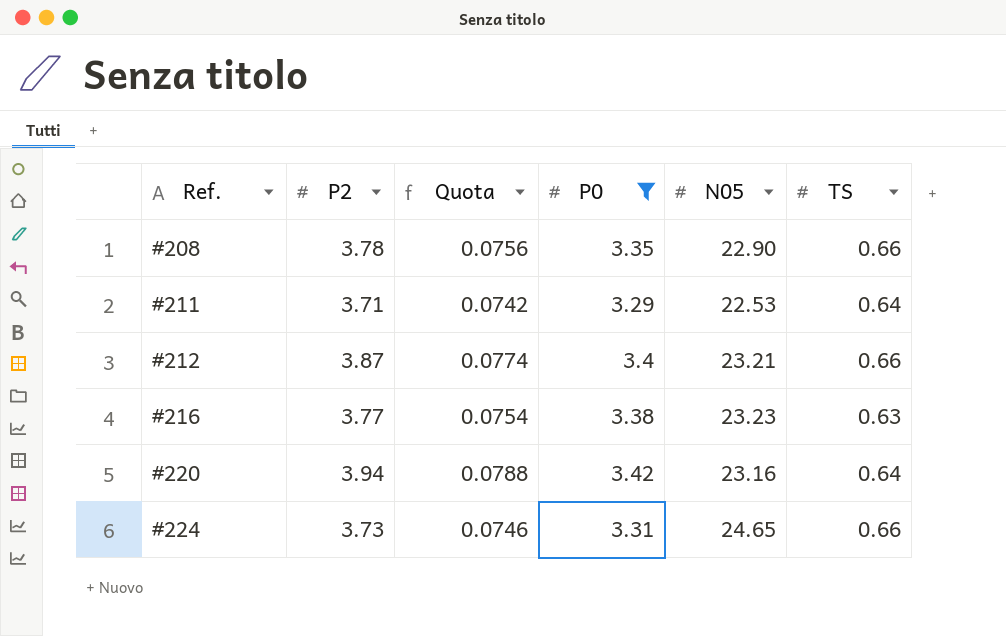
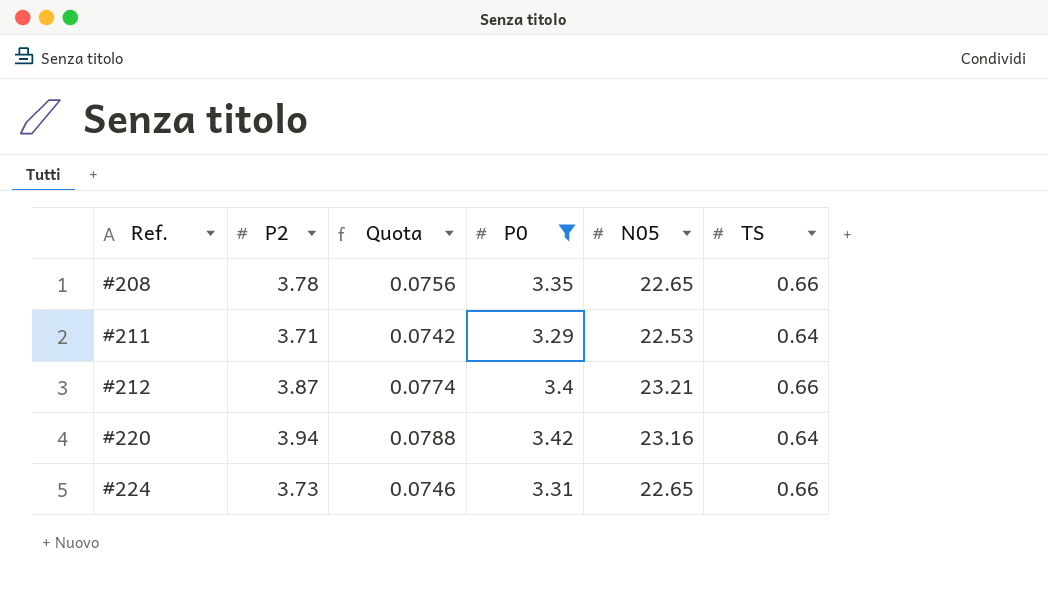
row #216: 3.77 | 0.0754 | 3.38 | 23.23 | 0.63 -> none
#208 | N05: 22.90 -> 22.65
#224 | N05: 24.65 -> 22.65

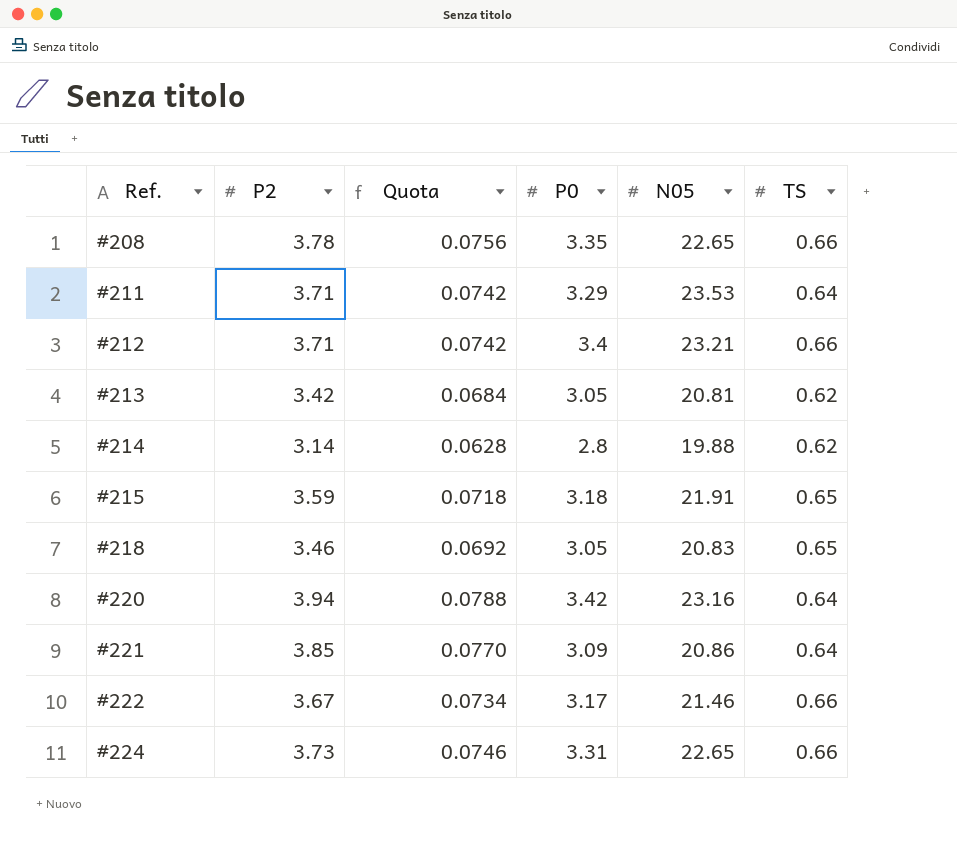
filter: P0 >= 3.29 -> none
#211 | N05: 22.53 -> 23.53
#212 | P2: 3.87 -> 3.71
#212 | Quota: 0.0774 -> 0.0742

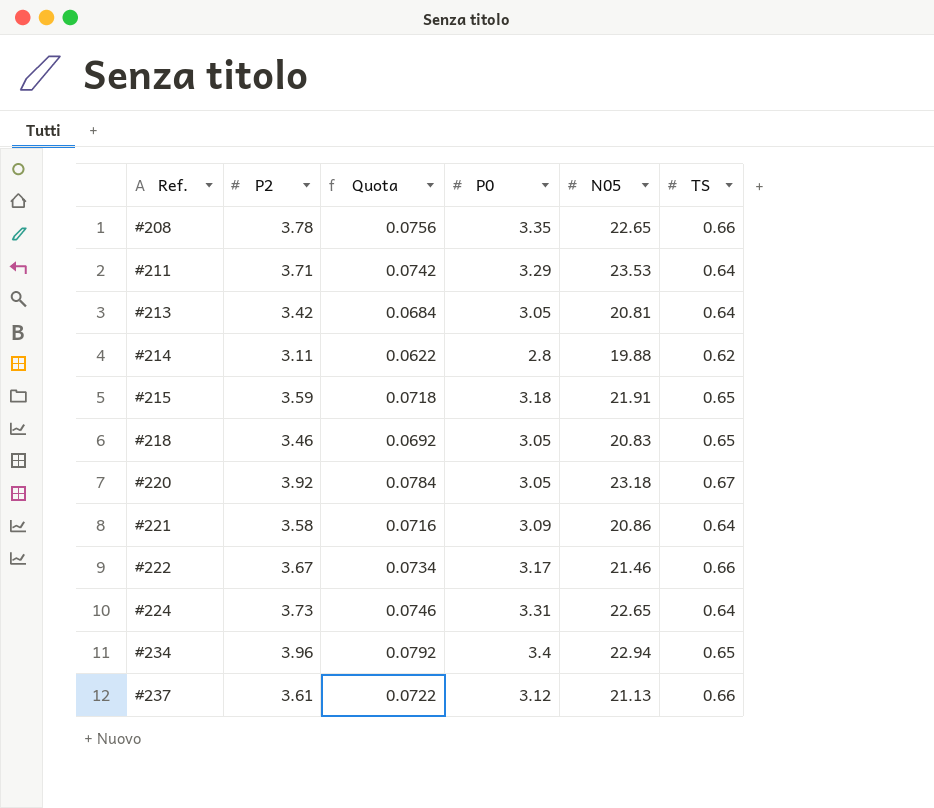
row #212: 3.71 | 0.0742 | 3.4 | 23.21 | 0.66 -> none
#213 | TS: 0.62 -> 0.64
#214 | P2: 3.14 -> 3.11
#214 | Quota: 0.0628 -> 0.0622
#220 | P2: 3.94 -> 3.92
#220 | Quota: 0.0788 -> 0.0784
#220 | P0: 3.42 -> 3.05
#220 | N05: 23.16 -> 23.18
#220 | TS: 0.64 -> 0.67
#221 | P2: 3.85 -> 3.58
#221 | Quota: 0.0770 -> 0.0716
#224 | TS: 0.66 -> 0.64
row #234: none -> 3.96 | 0.0792 | 3.4 | 22.94 | 0.65
row #237: none -> 3.61 | 0.0722 | 3.12 | 21.13 | 0.66

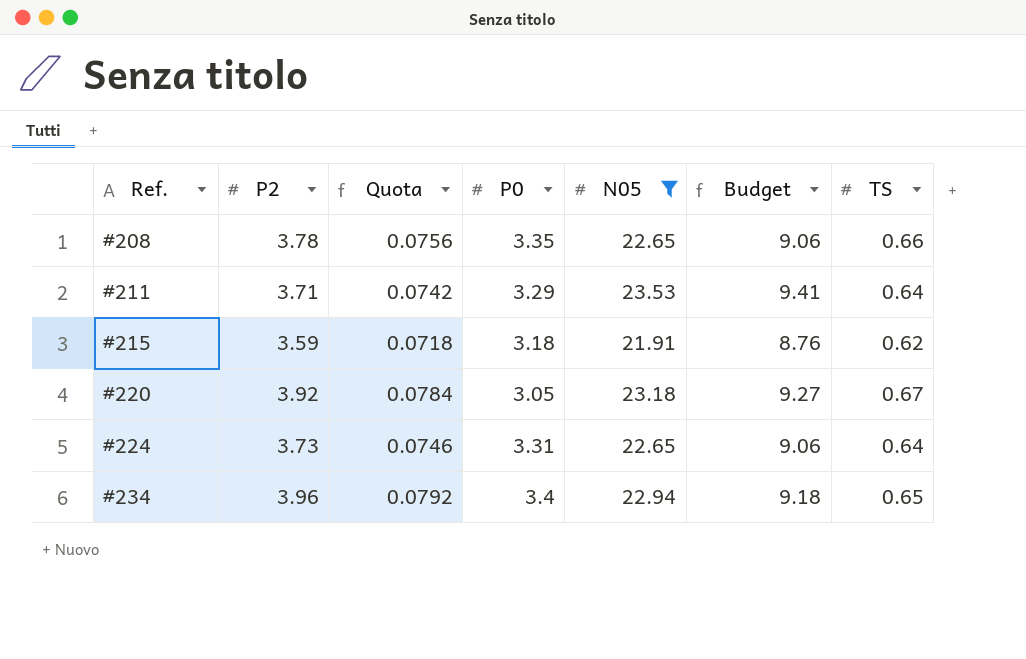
filter: none -> N05 >= 21.91
column Budget | formula: none -> [N05] * 0.4
#215 | TS: 0.65 -> 0.62

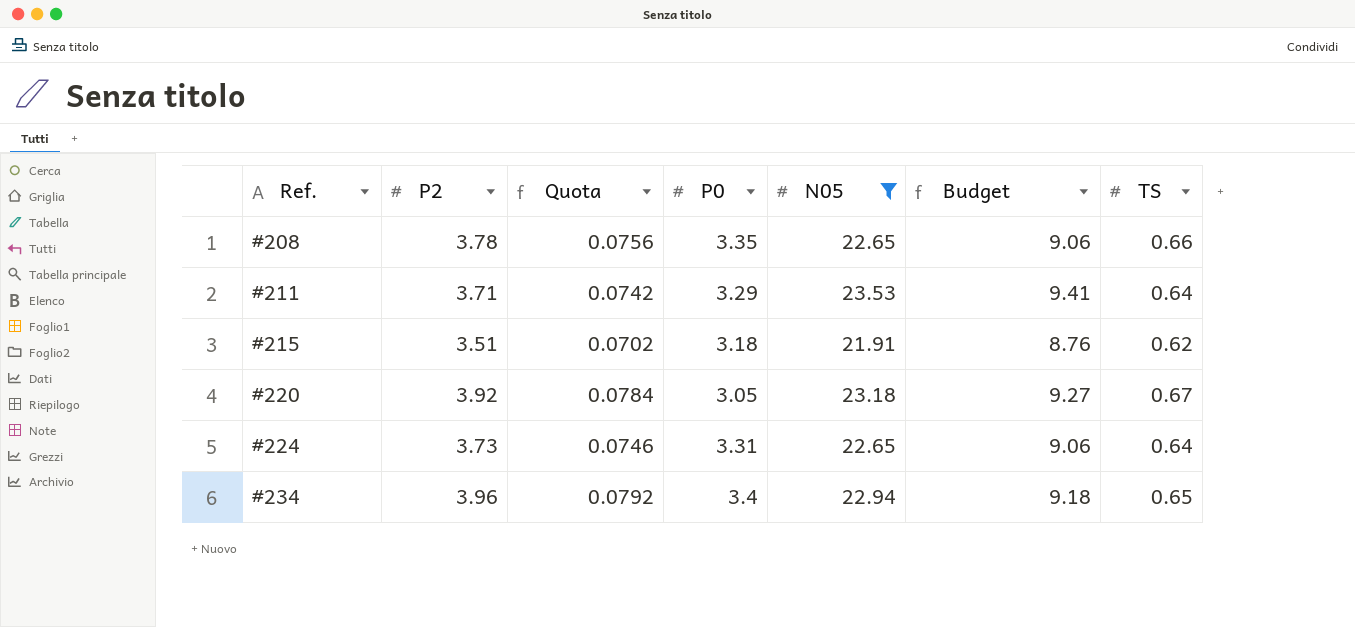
#215 | P2: 3.59 -> 3.51
#215 | Quota: 0.0718 -> 0.0702

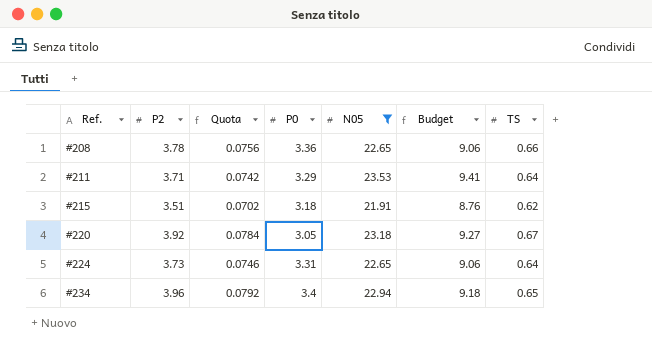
#208 | P0: 3.35 -> 3.36

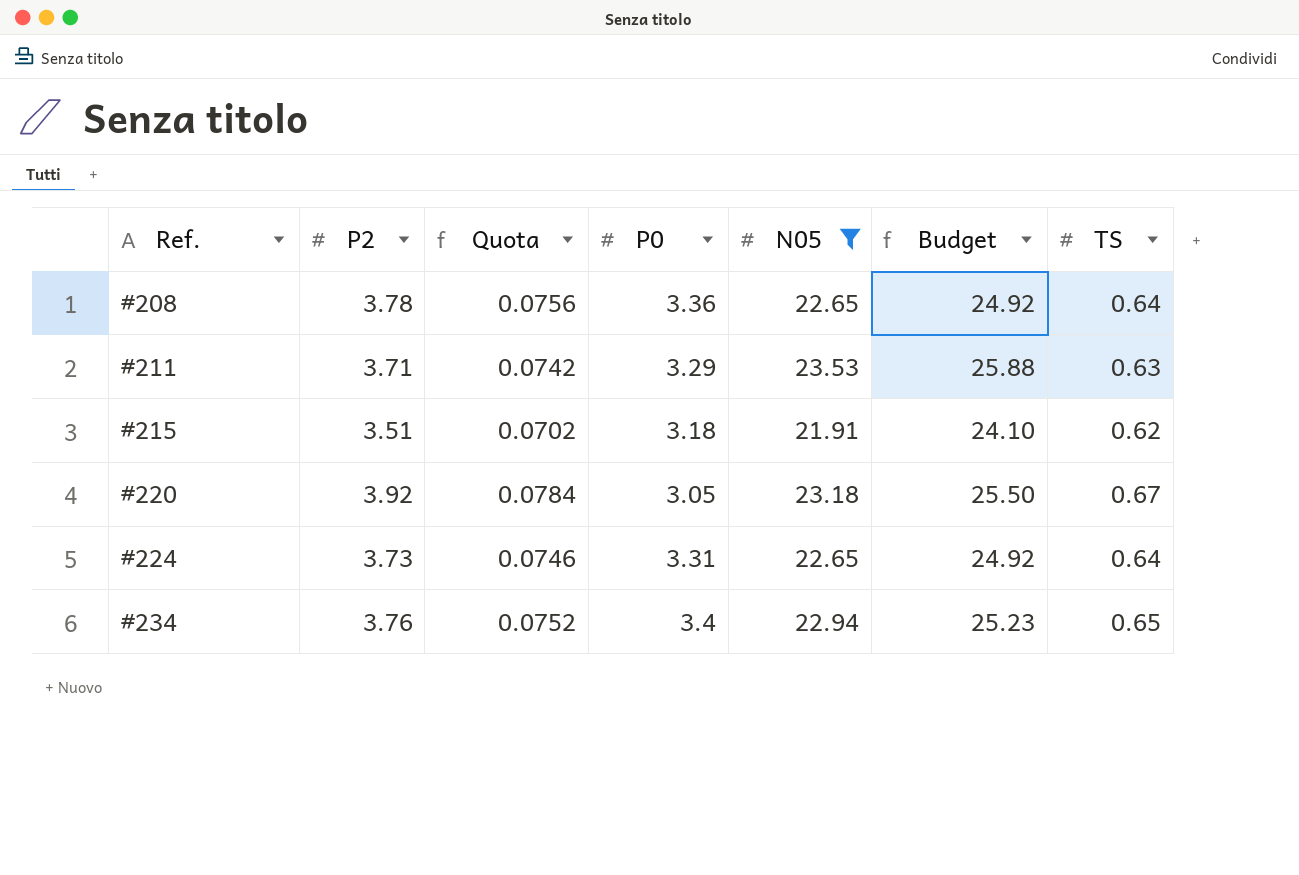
column Budget | formula: [N05] * 0.4 -> [N05] * 1.1
#208 | TS: 0.66 -> 0.64
#211 | TS: 0.64 -> 0.63
#234 | P2: 3.96 -> 3.76
#234 | Quota: 0.0792 -> 0.0752

